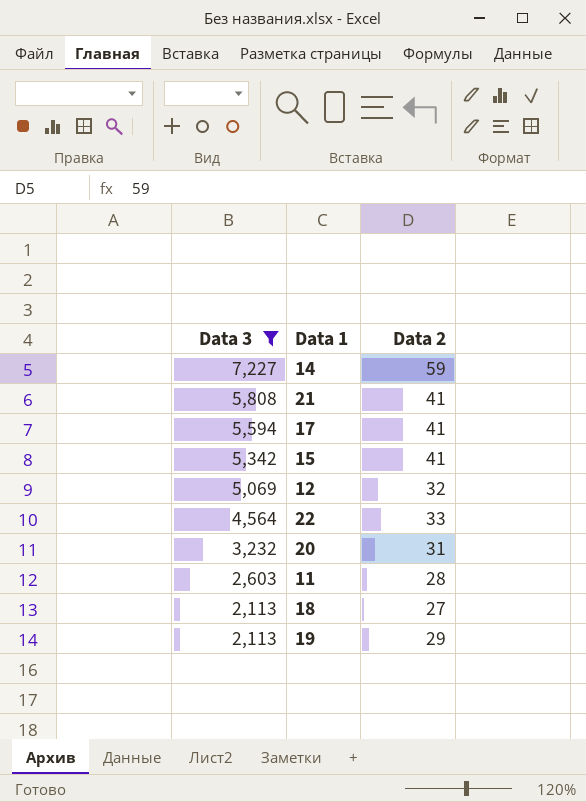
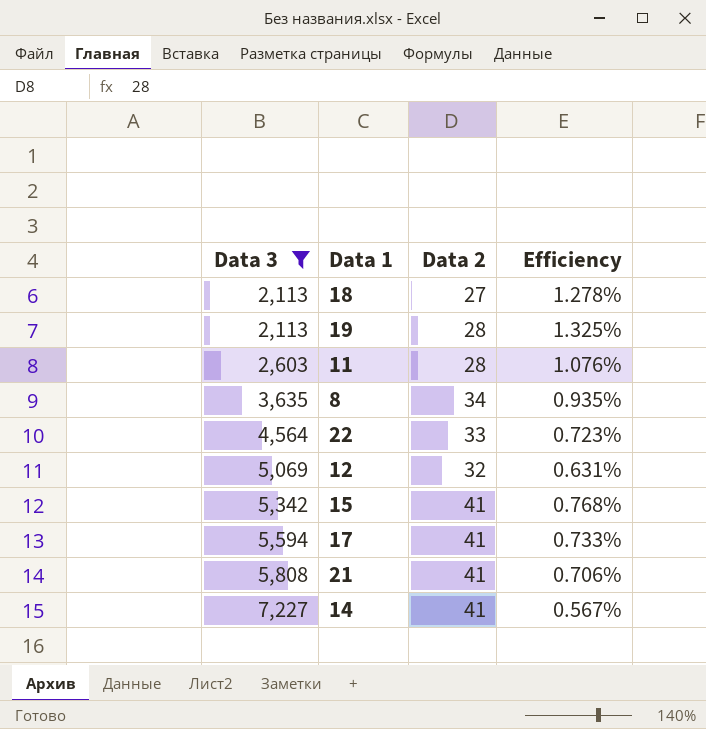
row order: Data 3 descending -> Data 3 ascending
column Efficiency | formula: none -> [Data 2] / [Data 3]
row 20: 3,232 | 31 -> none
19 | Data 2: 29 -> 28
row 8: none -> 3,635 | 34 | 0.935%
14 | Data 2: 59 -> 41

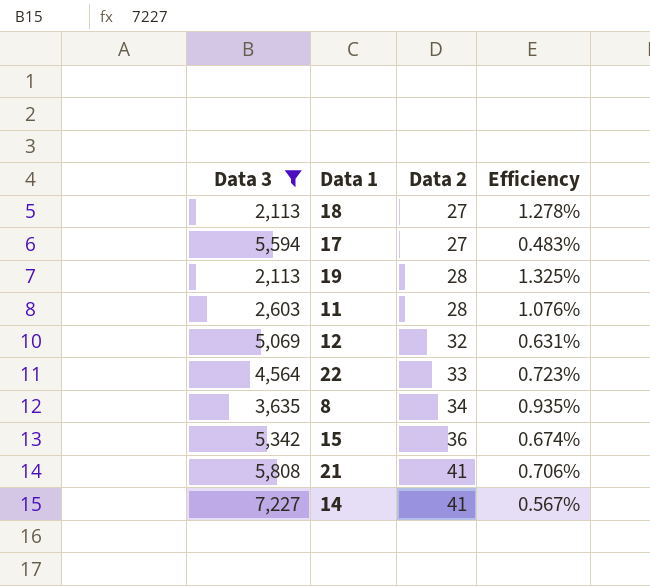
row order: Data 3 ascending -> Data 2 ascending
17 | Data 2: 41 -> 27
17 | Efficiency: 0.733% -> 0.483%
15 | Data 2: 41 -> 36
15 | Efficiency: 0.768% -> 0.674%

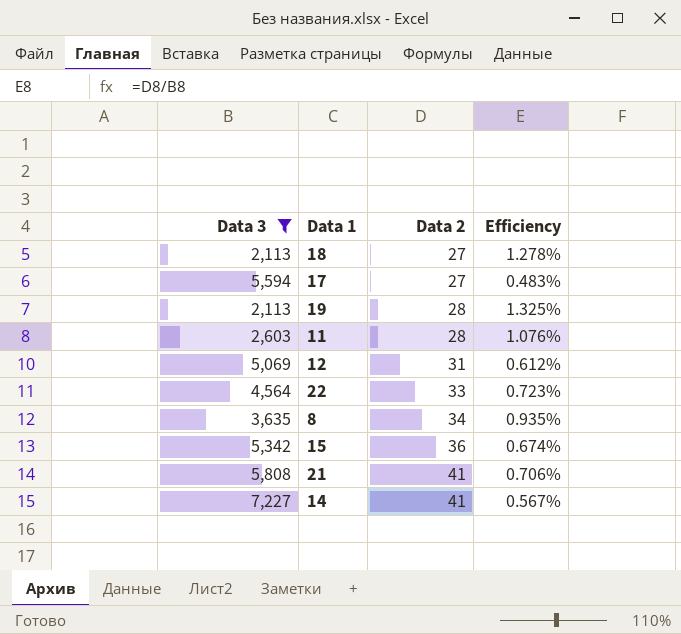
12 | Data 2: 32 -> 31
12 | Efficiency: 0.631% -> 0.612%

